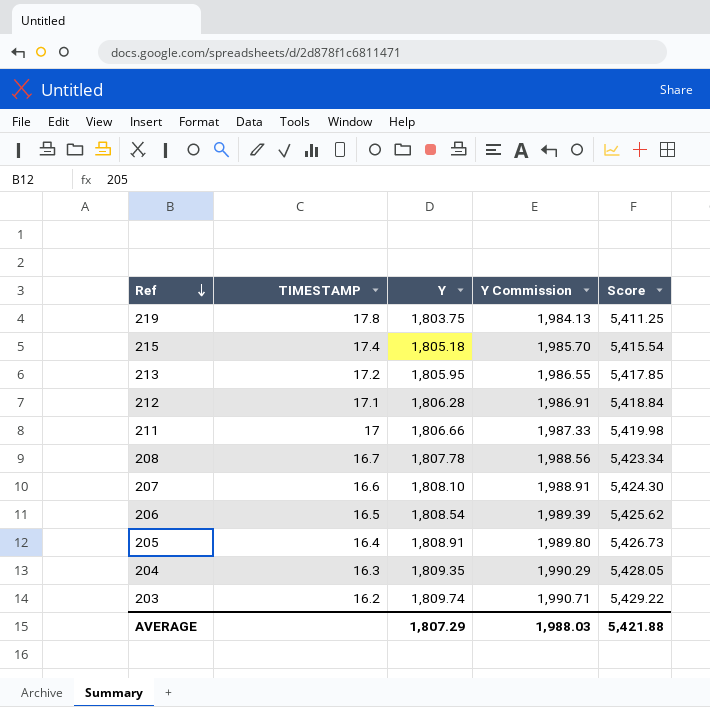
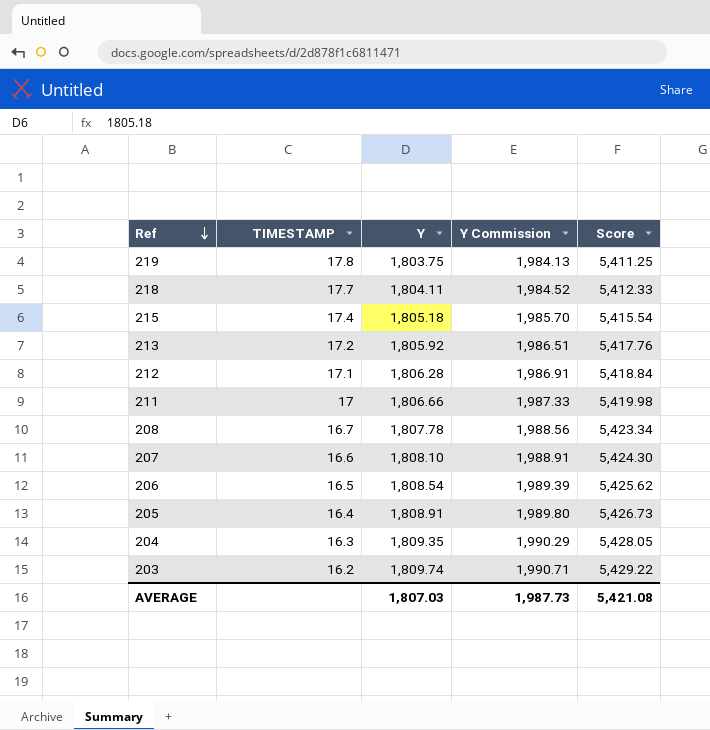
row 218: none -> 17.7 | 1,804.11 | 1,984.52 | 5,412.33
213 | Y: 1,805.95 -> 1,805.92
213 | Y Commission: 1,986.55 -> 1,986.51
213 | Score: 5,417.85 -> 5,417.76
AVERAGE | Y: 1,807.29 -> 1,807.03
AVERAGE | Y Commission: 1,988.03 -> 1,987.73
AVERAGE | Score: 5,421.88 -> 5,421.08

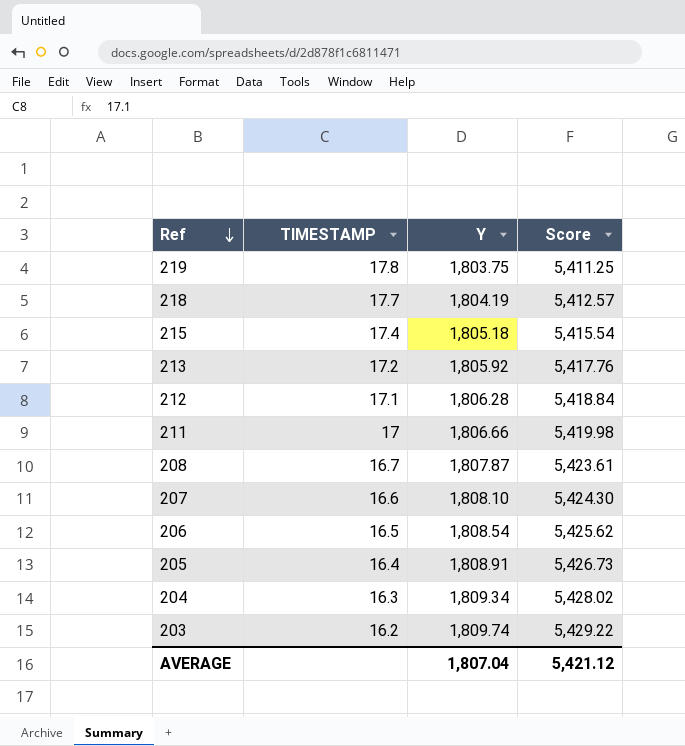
column Y Commission | formula: [Y] * 1.1 -> none
218 | Y: 1,804.11 -> 1,804.19
218 | Score: 5,412.33 -> 5,412.57
208 | Y: 1,807.78 -> 1,807.87
208 | Score: 5,423.34 -> 5,423.61
204 | Y: 1,809.35 -> 1,809.34
204 | Score: 5,428.05 -> 5,428.02
AVERAGE | Y: 1,807.03 -> 1,807.04
AVERAGE | Score: 5,421.08 -> 5,421.12

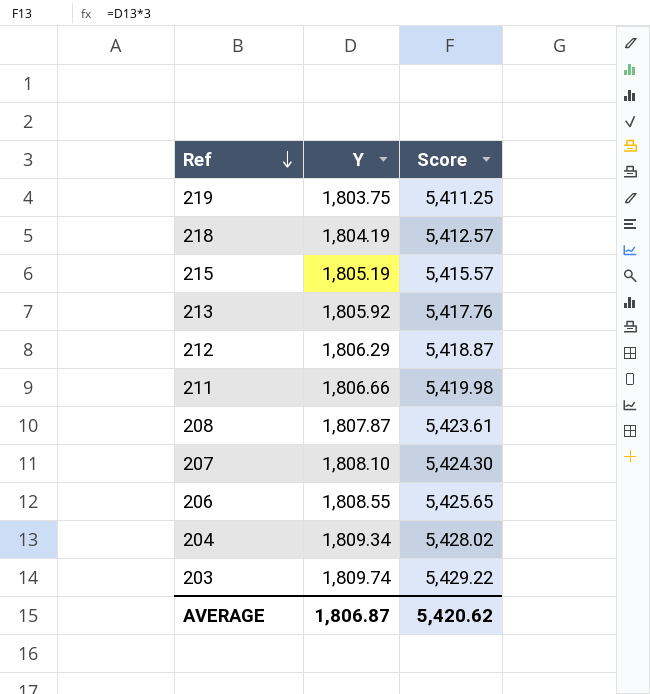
column TIMESTAMP | position: 2 -> none
row 205: 16.4 | 1,808.91 | 5,426.73 -> none
215 | Y: 1,805.18 -> 1,805.19
215 | Score: 5,415.54 -> 5,415.57
212 | Y: 1,806.28 -> 1,806.29
212 | Score: 5,418.84 -> 5,418.87
206 | Y: 1,808.54 -> 1,808.55
206 | Score: 5,425.62 -> 5,425.65
AVERAGE | Y: 1,807.04 -> 1,806.87
AVERAGE | Score: 5,421.12 -> 5,420.62

